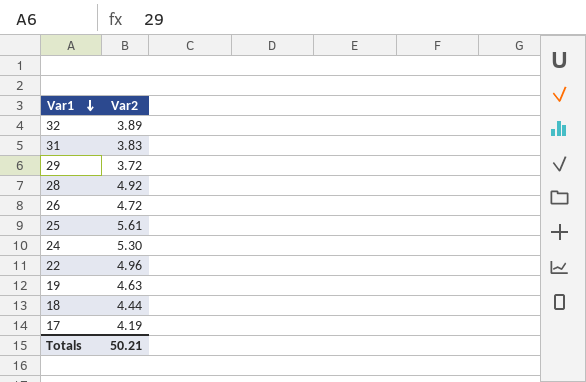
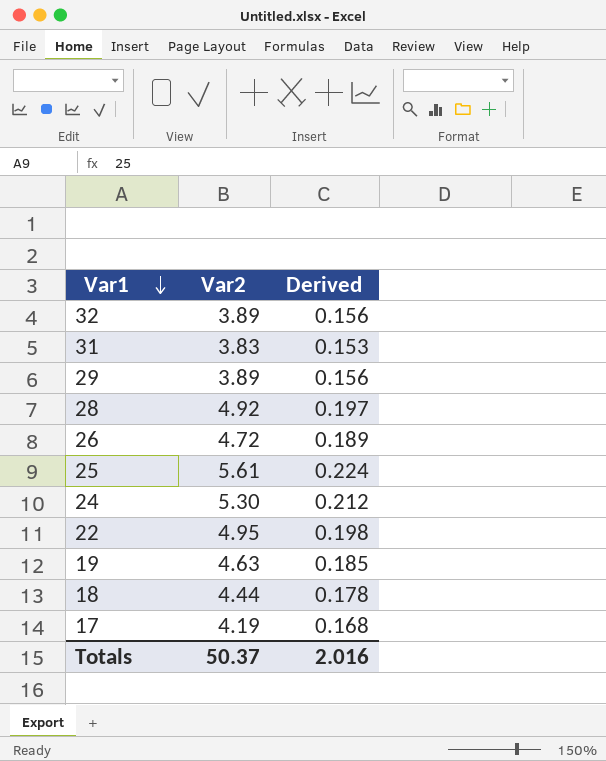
column Derived | formula: none -> [Var2] * 0.04
29 | Var2: 3.72 -> 3.89
22 | Var2: 4.96 -> 4.95
Totals | Var2: 50.21 -> 50.37

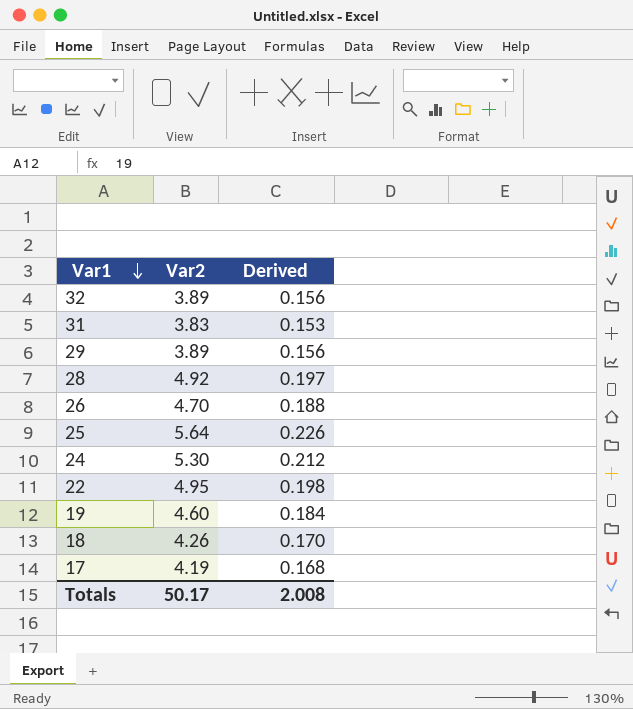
26 | Var2: 4.72 -> 4.70
26 | Derived: 0.189 -> 0.188
25 | Var2: 5.61 -> 5.64
25 | Derived: 0.224 -> 0.226
19 | Var2: 4.63 -> 4.60
19 | Derived: 0.185 -> 0.184
18 | Var2: 4.44 -> 4.26
18 | Derived: 0.178 -> 0.170
Totals | Var2: 50.37 -> 50.17
Totals | Derived: 2.016 -> 2.008

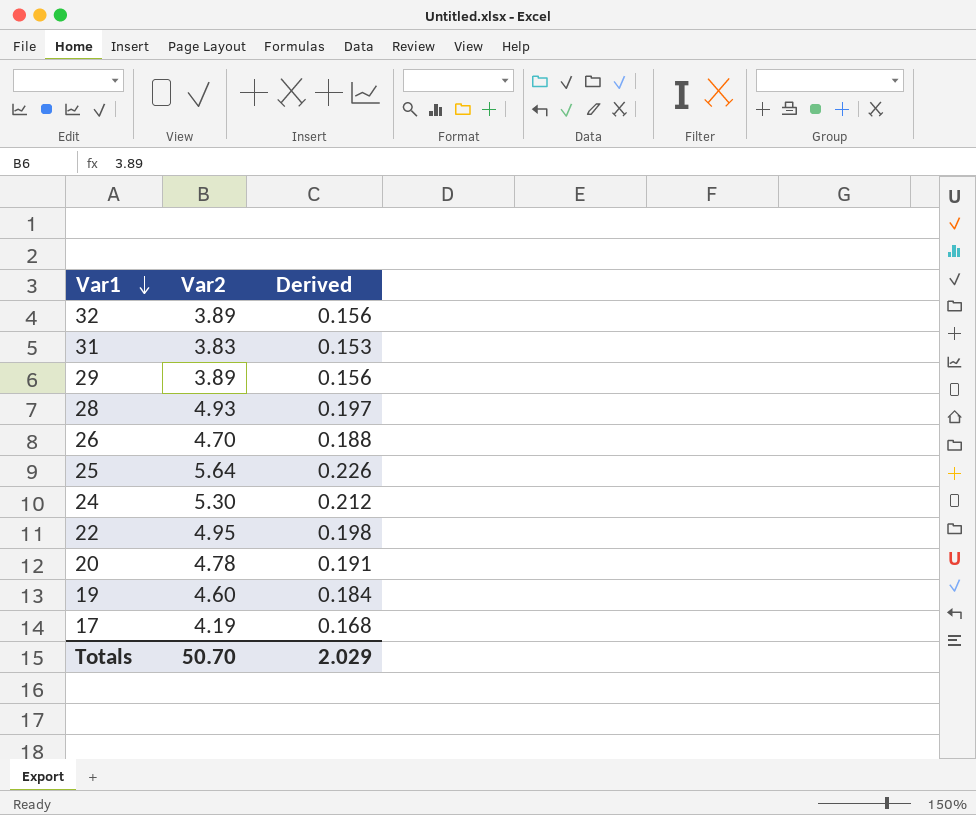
row 18: 4.26 | 0.170 -> none
28 | Var2: 4.92 -> 4.93
row 20: none -> 4.78 | 0.191
Totals | Var2: 50.17 -> 50.70
Totals | Derived: 2.008 -> 2.029

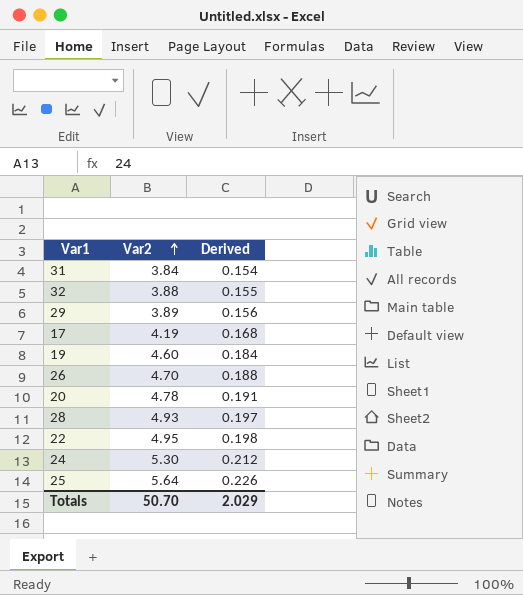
row order: Var1 descending -> Var2 ascending
31 | Var2: 3.83 -> 3.84
31 | Derived: 0.153 -> 0.154
32 | Var2: 3.89 -> 3.88
32 | Derived: 0.156 -> 0.155

